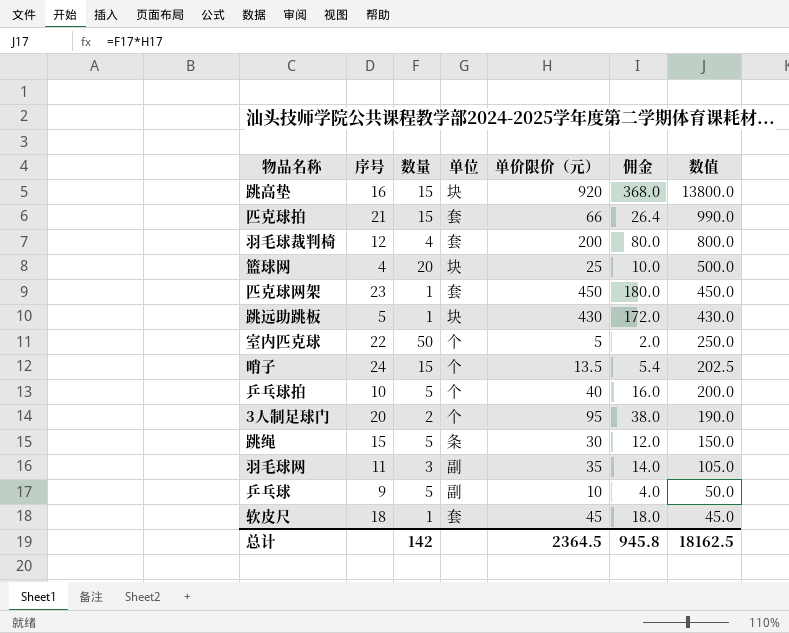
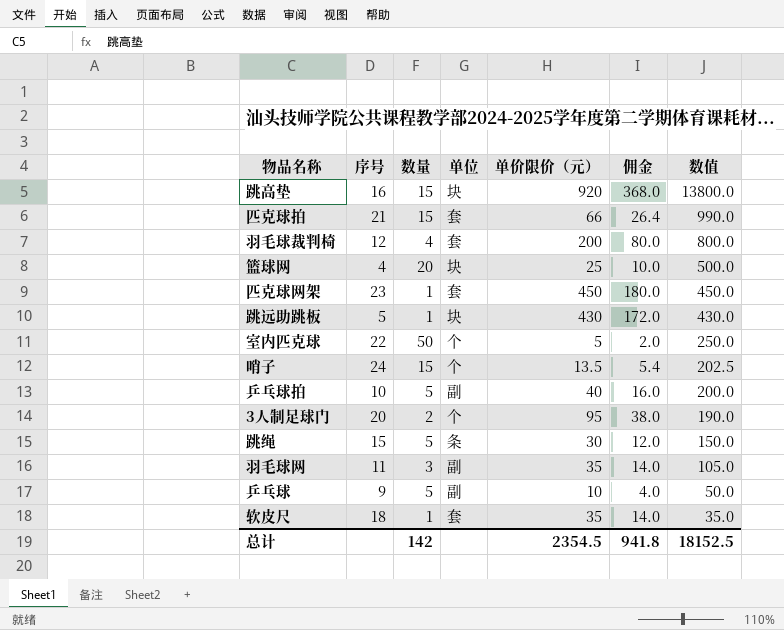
乒乓球拍 | 单位: 个 -> 副
软皮尺 | 单价限价（元）: 45 -> 35
软皮尺 | 佣金: 18.0 -> 14.0
软皮尺 | 数值: 45.0 -> 35.0
总计 | 单价限价（元）: 2364.5 -> 2354.5
总计 | 佣金: 945.8 -> 941.8
总计 | 数值: 18162.5 -> 18152.5

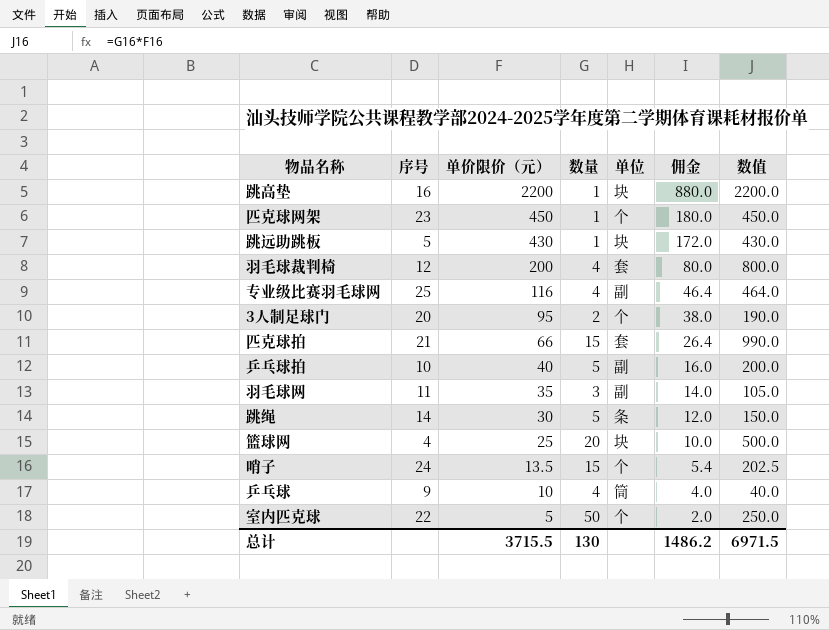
row order: 数值 descending -> 单价限价（元） descending
column 单价限价（元） | position: 5 -> 3
row 软皮尺: 18 | 1 | 套 | 35 | 14.0 | 35.0 -> none
跳高垫 | 单价限价（元）: 920 -> 2200
跳高垫 | 数量: 15 -> 1
跳高垫 | 佣金: 368.0 -> 880.0
跳高垫 | 数值: 13800.0 -> 2200.0
匹克球网架 | 单位: 套 -> 个
row 专业级比赛羽毛球网: none -> 25 | 116 | 4 | 副 | 46.4 | 464.0
跳绳 | 序号: 15 -> 14
乒乓球 | 数量: 5 -> 4
乒乓球 | 单位: 副 -> 筒
乒乓球 | 数值: 50.0 -> 40.0
总计 | 单价限价（元）: 2354.5 -> 3715.5
总计 | 数量: 142 -> 130
总计 | 佣金: 941.8 -> 1486.2
总计 | 数值: 18152.5 -> 6971.5

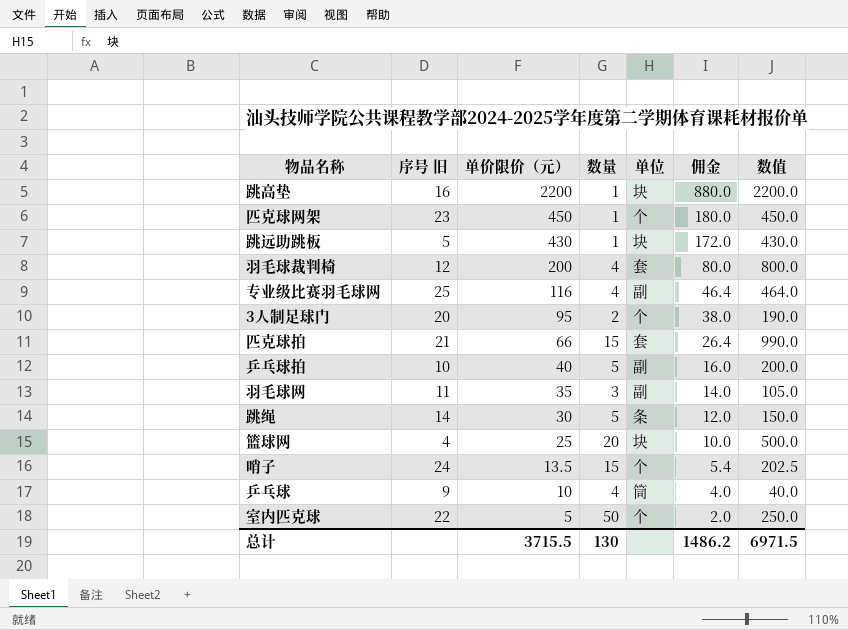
column name: 序号 -> 序号 旧

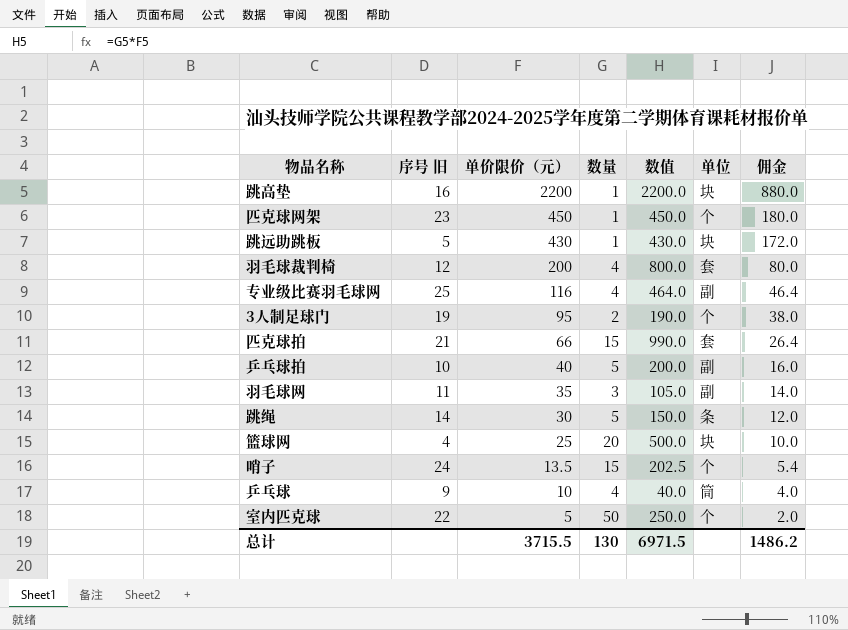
column 数值 | position: 7 -> 5
3人制足球门 | 序号 旧: 20 -> 19

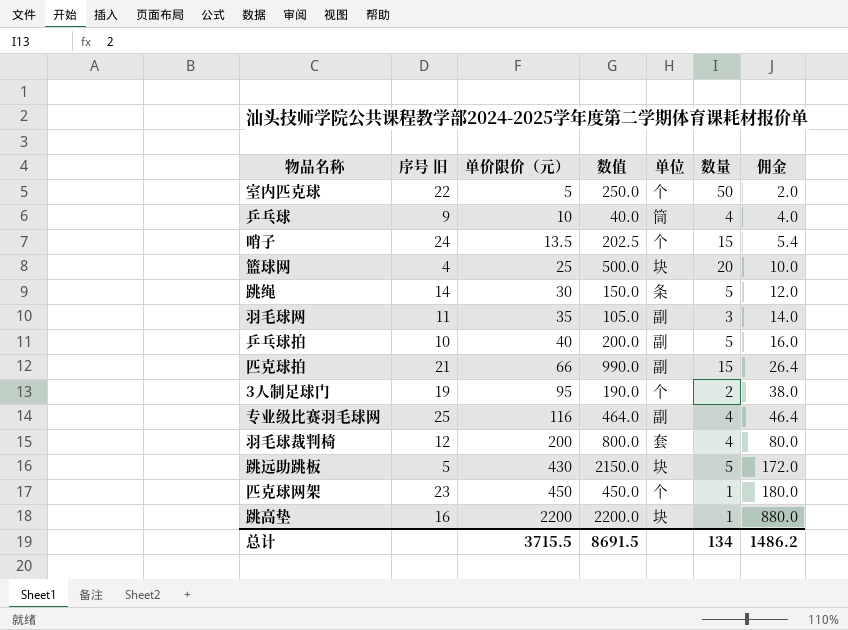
row order: 单价限价（元） descending -> 单价限价（元） ascending
column 数量 | position: 4 -> 6
匹克球拍 | 单位: 套 -> 副
跳远助跳板 | 数值: 430.0 -> 2150.0
跳远助跳板 | 数量: 1 -> 5
总计 | 数值: 6971.5 -> 8691.5
总计 | 数量: 130 -> 134

